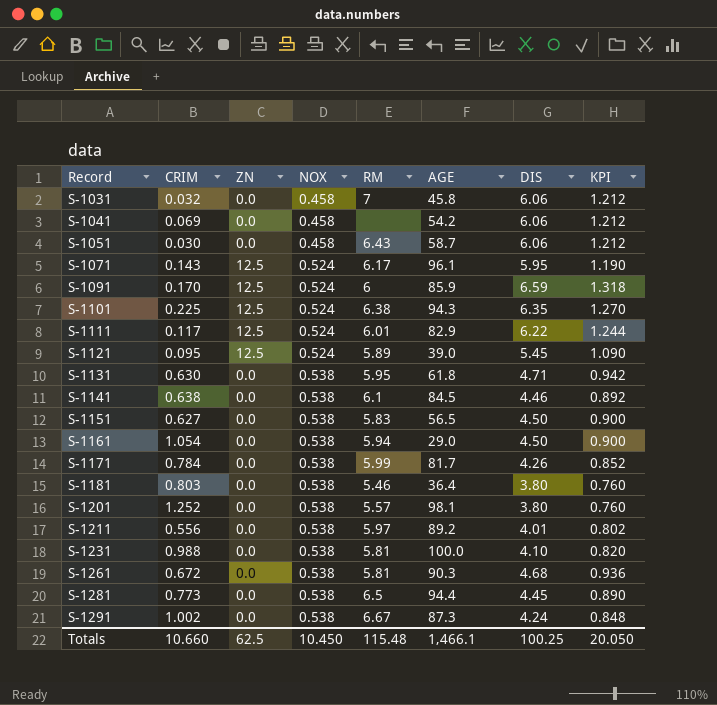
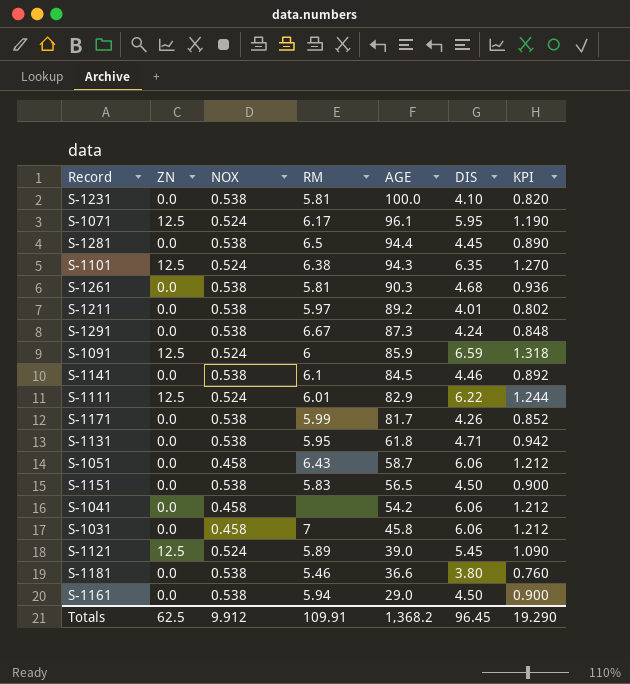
row order: Record ascending -> AGE descending
column CRIM | position: 2 -> none
row S-1201: 1.252 | 0.0 | 0.538 | 5.57 | 98.1 | 3.80 | 0.760 -> none
S-1181 | AGE: 36.4 -> 36.6
Totals | NOX: 10.450 -> 9.912
Totals | RM: 115.48 -> 109.91
Totals | AGE: 1,466.1 -> 1,368.2
Totals | DIS: 100.25 -> 96.45
Totals | KPI: 20.050 -> 19.290

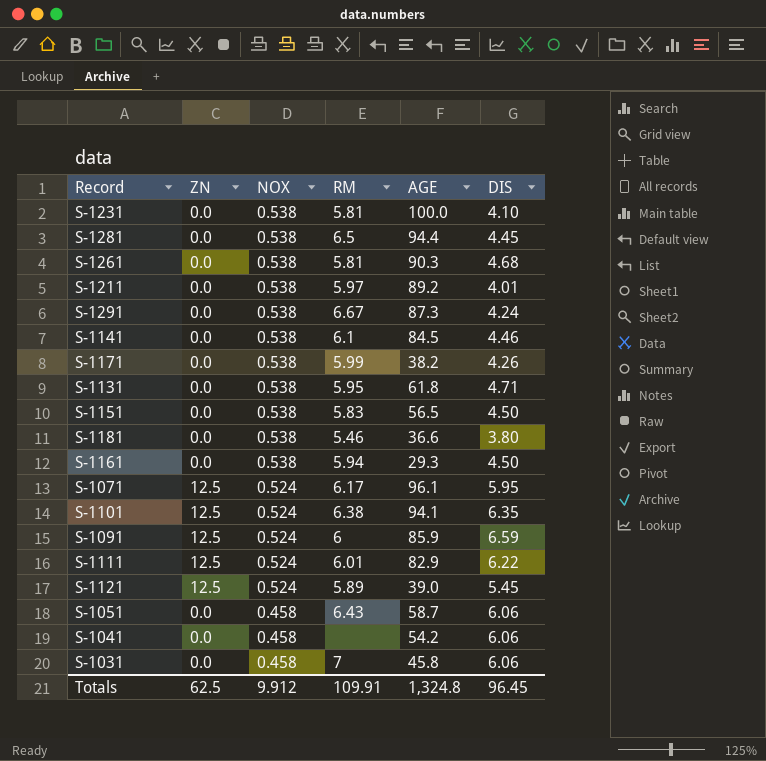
row order: AGE descending -> NOX descending
column KPI | formula: [DIS] * 0.2 -> none
S-1171 | AGE: 81.7 -> 38.2
S-1161 | AGE: 29.0 -> 29.3
S-1101 | AGE: 94.3 -> 94.1
Totals | AGE: 1,368.2 -> 1,324.8

